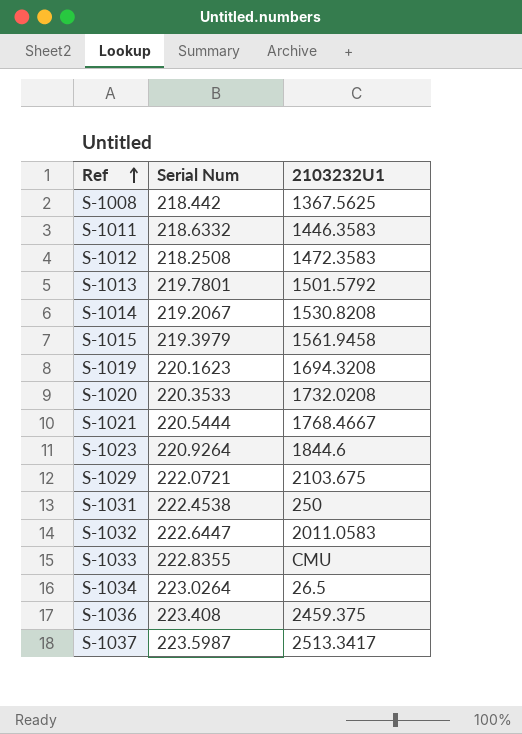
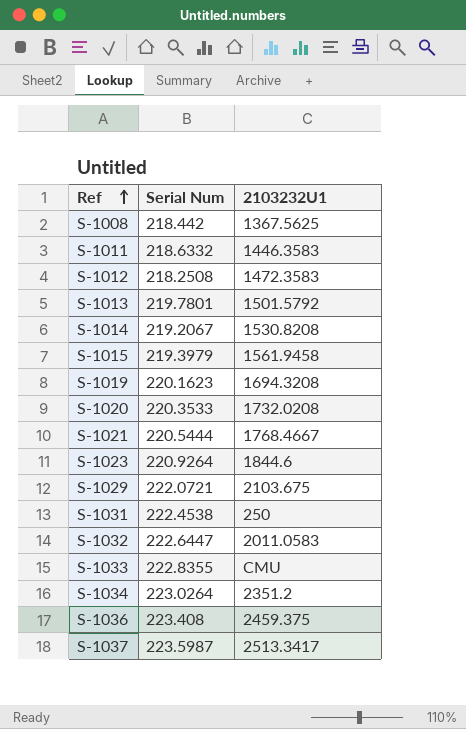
S-1034 | 2103232U1: 26.5 -> 2351.2

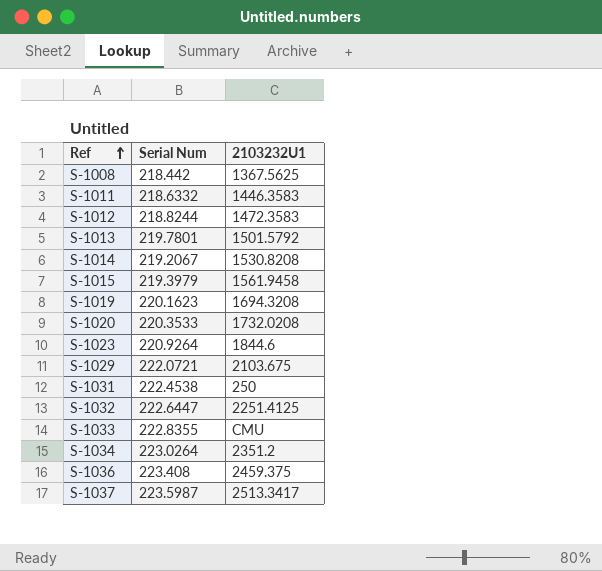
row S-1021: 220.5444 | 1768.4667 -> none
S-1012 | Serial Num: 218.2508 -> 218.8244
S-1032 | 2103232U1: 2011.0583 -> 2251.4125

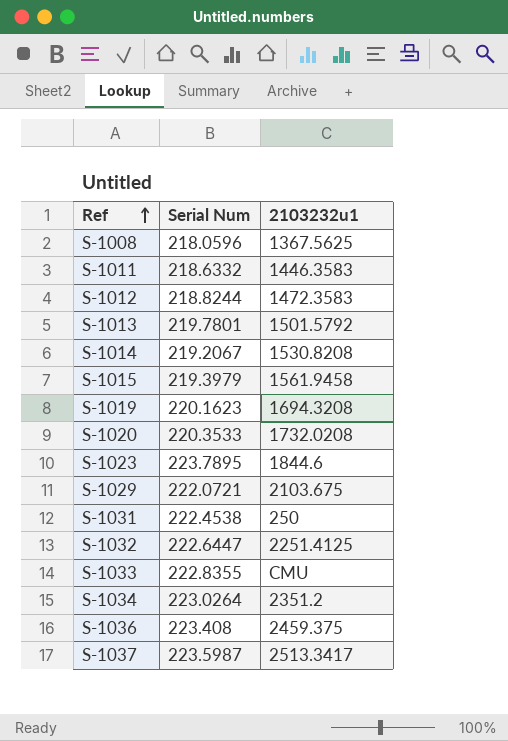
column name: 2103232U1 -> 2103232u1
S-1008 | Serial Num: 218.442 -> 218.0596
S-1023 | Serial Num: 220.9264 -> 223.7895

